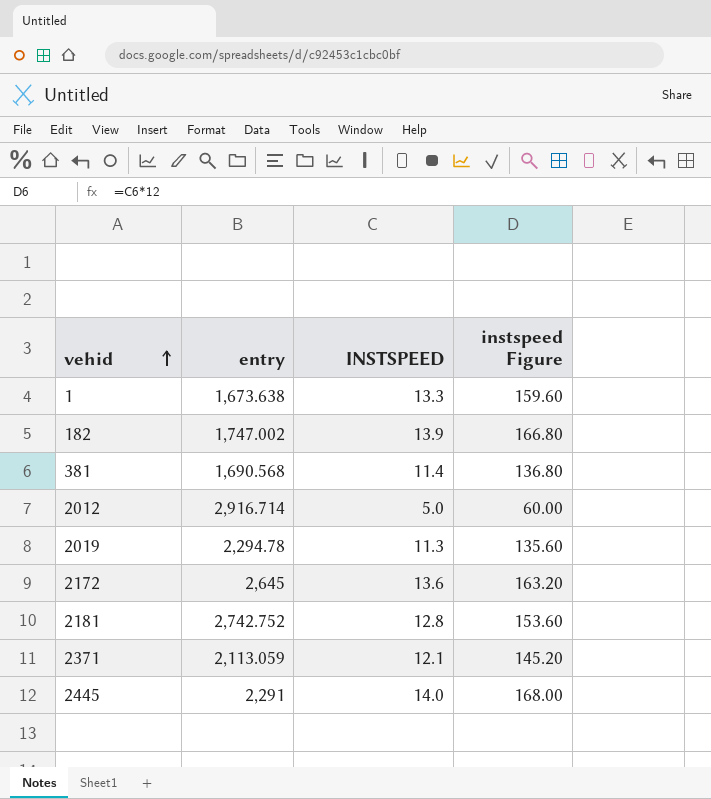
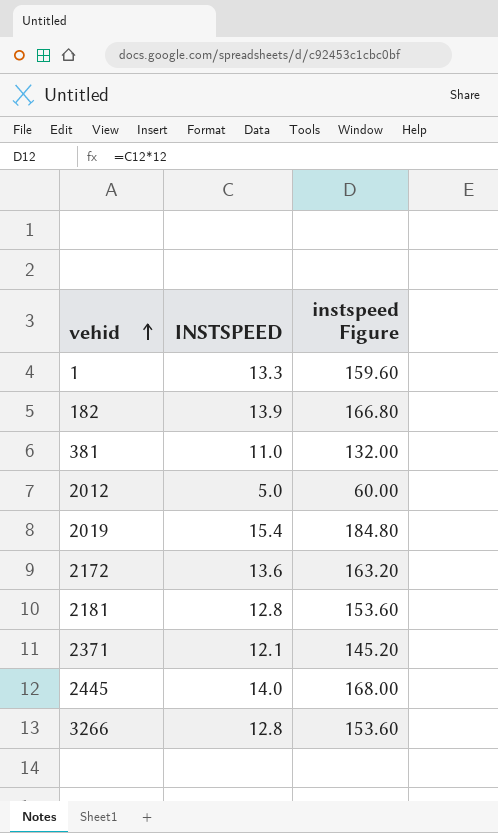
column entry | position: 2 -> none
381 | INSTSPEED: 11.4 -> 11.0
381 | instspeed Figure: 136.80 -> 132.00
2019 | INSTSPEED: 11.3 -> 15.4
2019 | instspeed Figure: 135.60 -> 184.80
row 3266: none -> 12.8 | 153.60

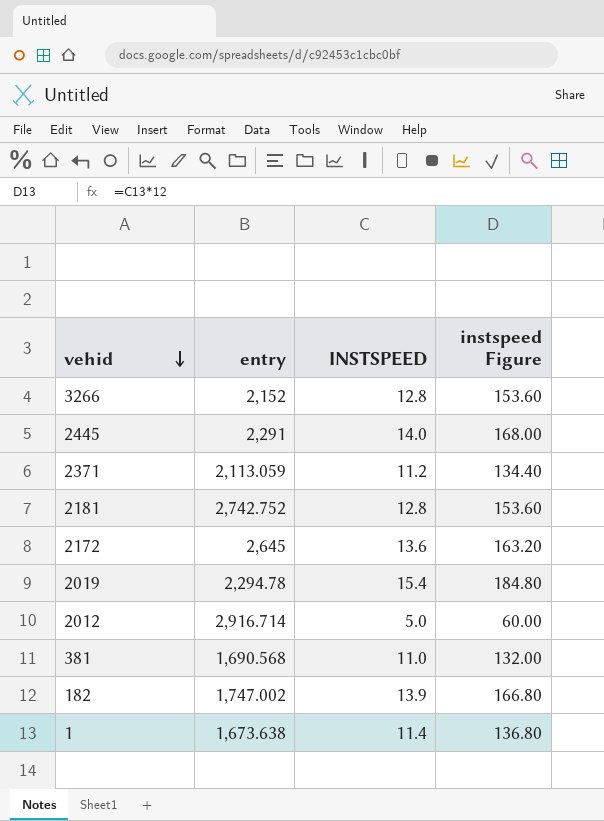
row order: vehid ascending -> vehid descending
column entry | position: none -> 2
2371 | INSTSPEED: 12.1 -> 11.2
2371 | instspeed Figure: 145.20 -> 134.40
1 | INSTSPEED: 13.3 -> 11.4
1 | instspeed Figure: 159.60 -> 136.80

